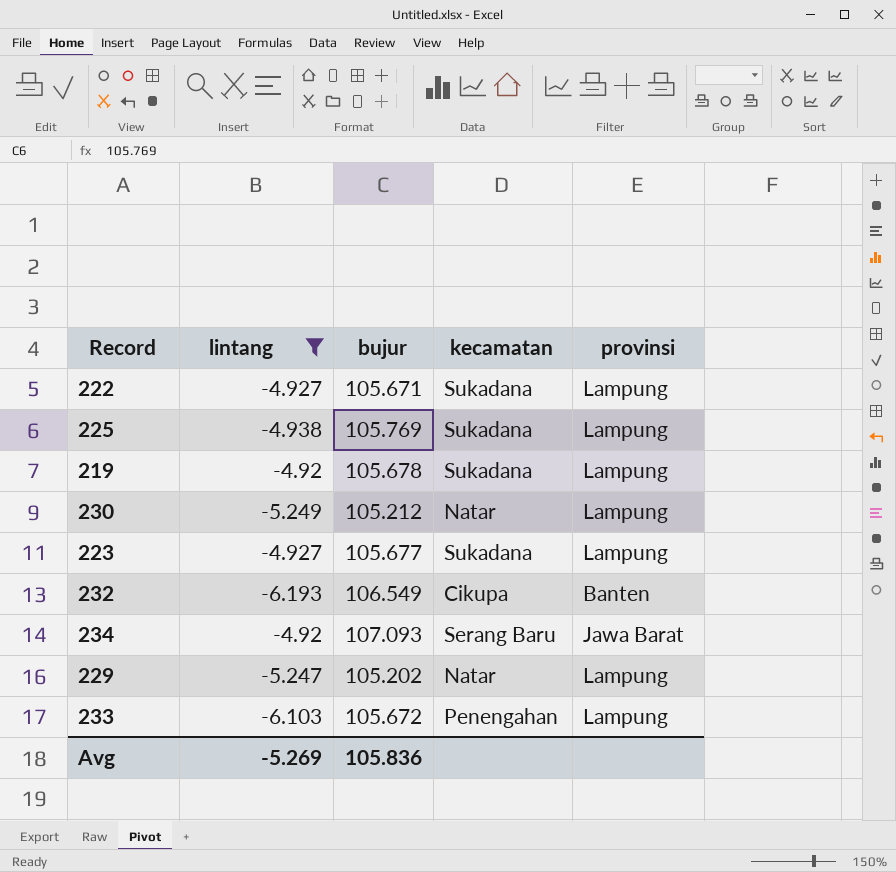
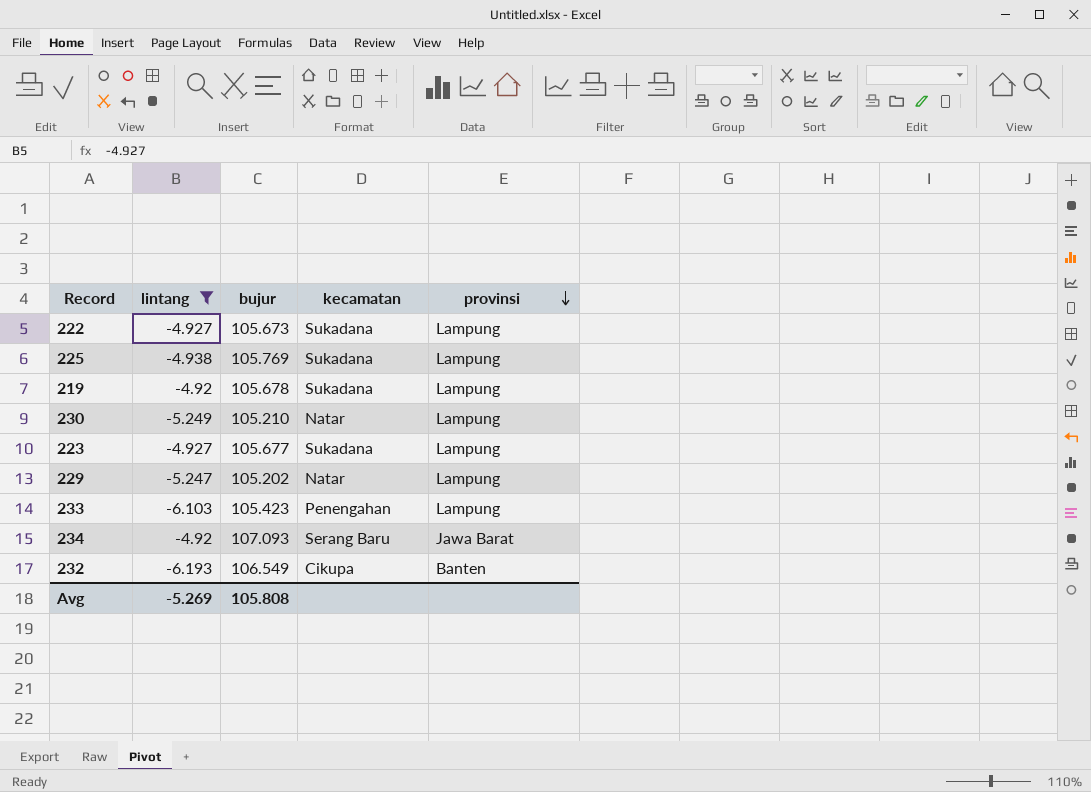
row order: none -> provinsi descending
222 | bujur: 105.671 -> 105.673
230 | bujur: 105.212 -> 105.210
233 | bujur: 105.672 -> 105.423
Avg | bujur: 105.836 -> 105.808

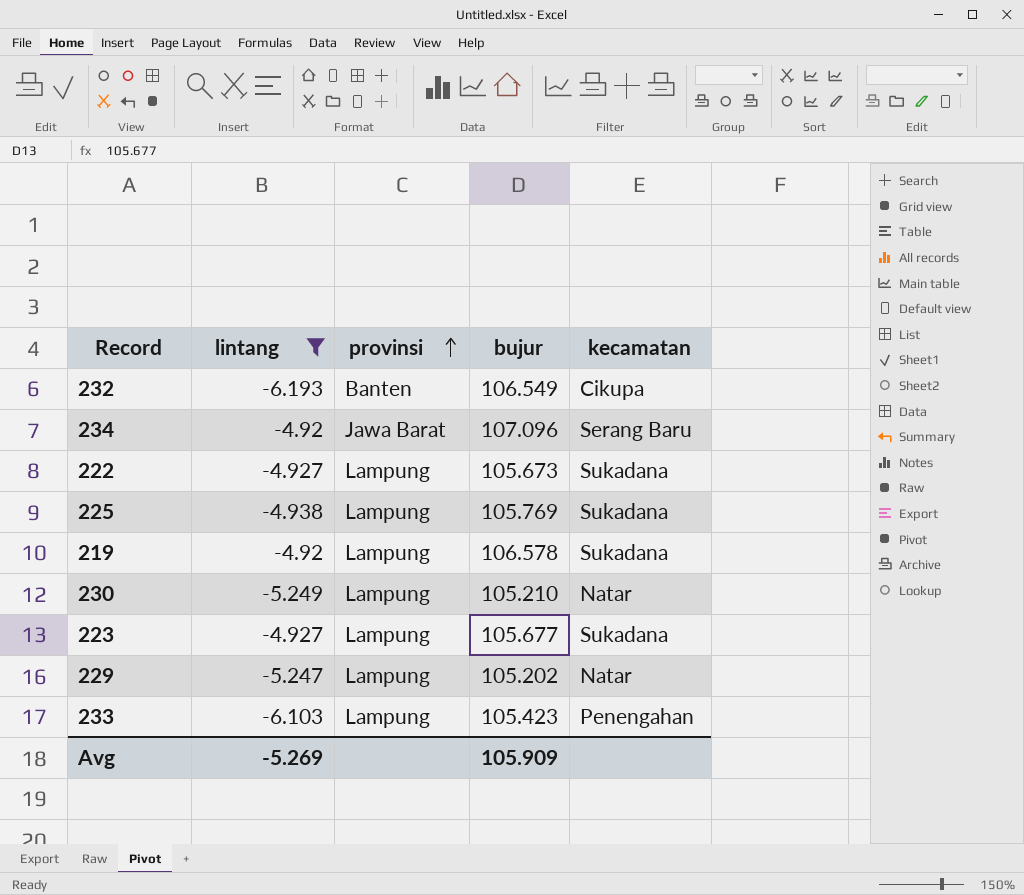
row order: provinsi descending -> provinsi ascending
column provinsi | position: 5 -> 3
234 | bujur: 107.093 -> 107.096
219 | bujur: 105.678 -> 106.578
Avg | bujur: 105.808 -> 105.909

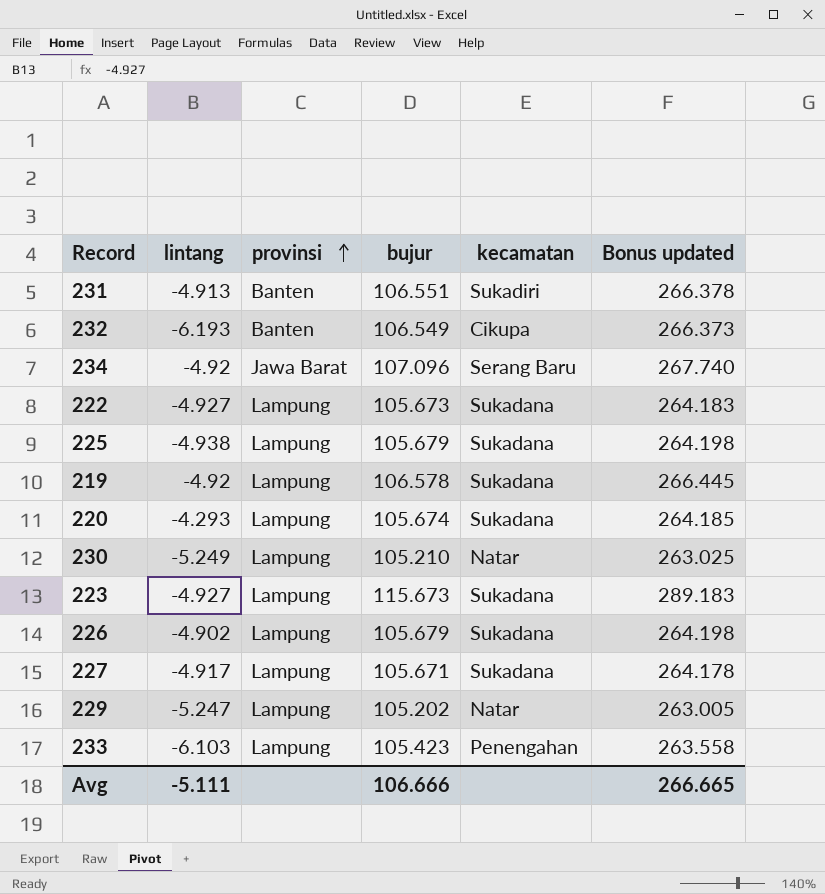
filter: lintang <= -4.92 -> none
column Bonus updated | formula: none -> [bujur] * 2.5
225 | bujur: 105.769 -> 105.679
223 | bujur: 105.677 -> 115.673
Avg | lintang: -5.269 -> -5.111
Avg | bujur: 105.909 -> 106.666

